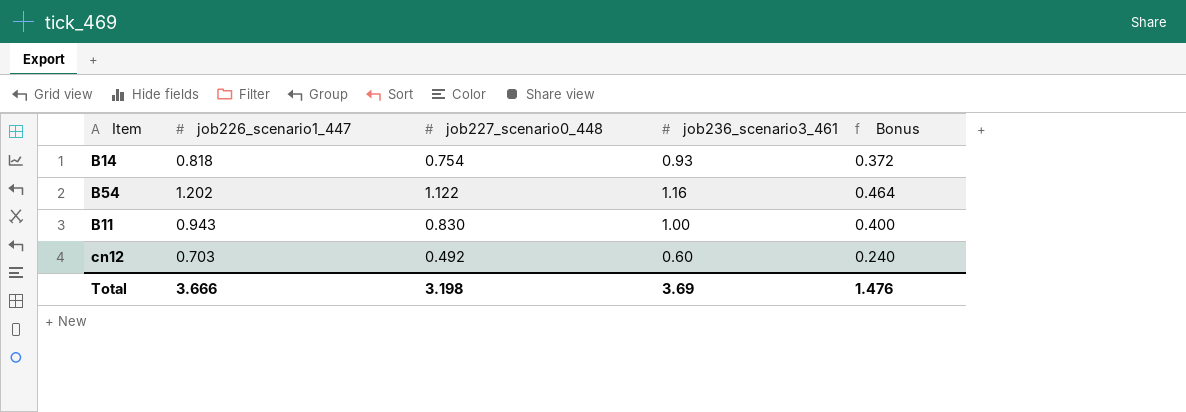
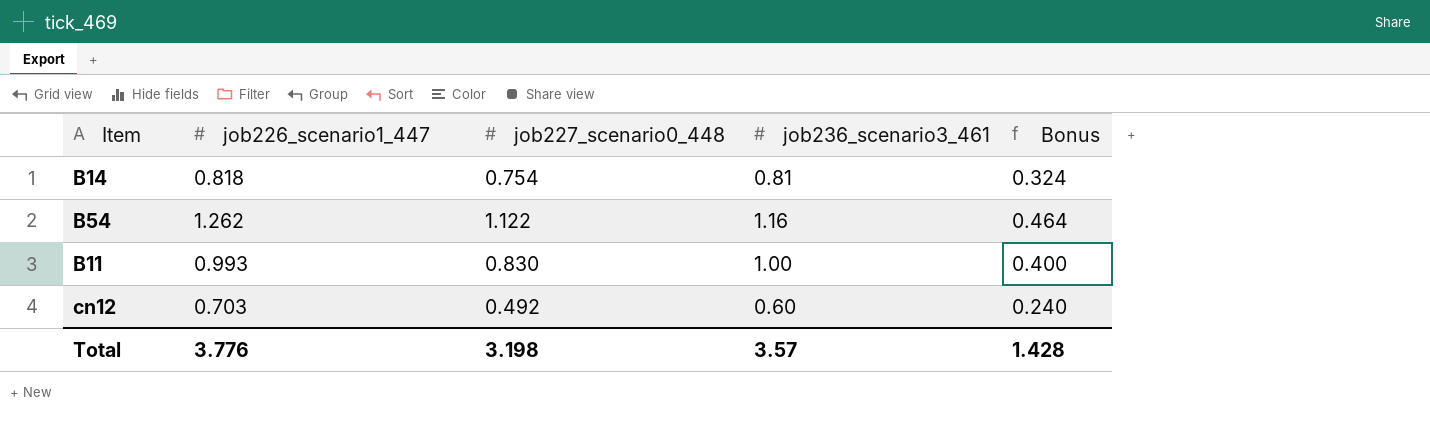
B14 | job236_scenario3_461: 0.93 -> 0.81
B14 | Bonus: 0.372 -> 0.324
B54 | job226_scenario1_447: 1.202 -> 1.262
B11 | job226_scenario1_447: 0.943 -> 0.993
Total | job226_scenario1_447: 3.666 -> 3.776
Total | job236_scenario3_461: 3.69 -> 3.57
Total | Bonus: 1.476 -> 1.428

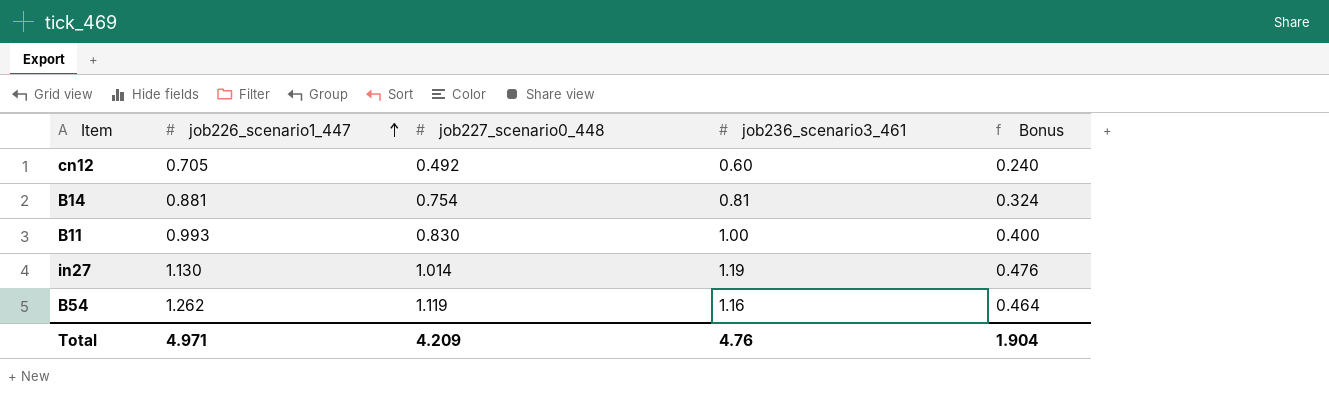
row order: none -> job226_scenario1_447 ascending
cn12 | job226_scenario1_447: 0.703 -> 0.705
B14 | job226_scenario1_447: 0.818 -> 0.881
row in27: none -> 1.130 | 1.014 | 1.19 | 0.476
B54 | job227_scenario0_448: 1.122 -> 1.119
Total | job226_scenario1_447: 3.776 -> 4.971
Total | job227_scenario0_448: 3.198 -> 4.209
Total | job236_scenario3_461: 3.57 -> 4.76
Total | Bonus: 1.428 -> 1.904

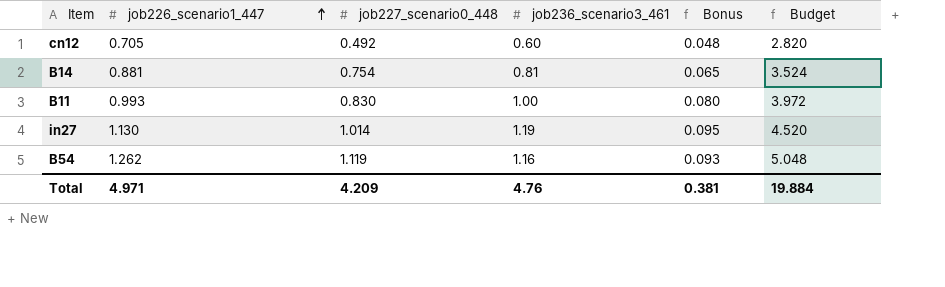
column Bonus | formula: [job236_scenario3_461] * 0.4 -> [job236_scenario3_461] * 0.08
column Budget | formula: none -> [job226_scenario1_447] * 4
Total | Bonus: 1.904 -> 0.381

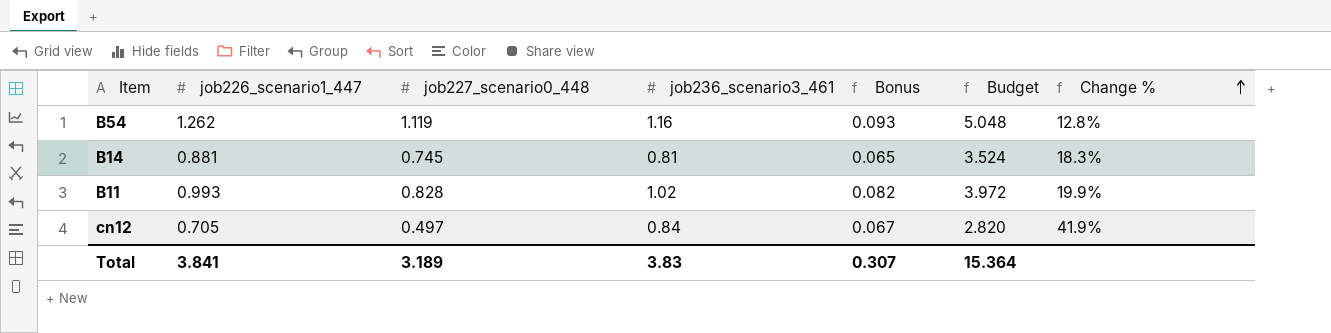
row order: job226_scenario1_447 ascending -> Change % ascending
column Change % | formula: none -> ([job226_scenario1_447] - [job227_scenario0_448]) / [job227_scenario0_448]
row in27: 1.130 | 1.014 | 1.19 | 0.095 | 4.520 -> none
B14 | job227_scenario0_448: 0.754 -> 0.745
B11 | job227_scenario0_448: 0.830 -> 0.828
B11 | job236_scenario3_461: 1.00 -> 1.02
B11 | Bonus: 0.080 -> 0.082
cn12 | job227_scenario0_448: 0.492 -> 0.497
cn12 | job236_scenario3_461: 0.60 -> 0.84
cn12 | Bonus: 0.048 -> 0.067
Total | job226_scenario1_447: 4.971 -> 3.841
Total | job227_scenario0_448: 4.209 -> 3.189
Total | job236_scenario3_461: 4.76 -> 3.83
Total | Bonus: 0.381 -> 0.307
Total | Budget: 19.884 -> 15.364

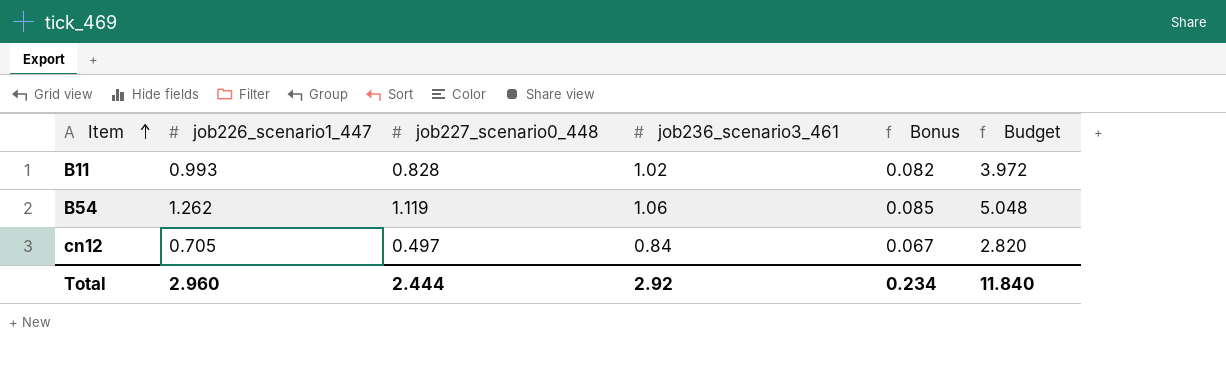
row order: Change % ascending -> Item ascending
column Change % | formula: ([job226_scenario1_447] - [job227_scenario0_448]) / [job227_scenario0_448] -> none
row B14: 0.881 | 0.745 | 0.81 | 0.065 | 3.524 | 18.3% -> none
B54 | job236_scenario3_461: 1.16 -> 1.06
B54 | Bonus: 0.093 -> 0.085
Total | job226_scenario1_447: 3.841 -> 2.960
Total | job227_scenario0_448: 3.189 -> 2.444
Total | job236_scenario3_461: 3.83 -> 2.92
Total | Bonus: 0.307 -> 0.234
Total | Budget: 15.364 -> 11.840

